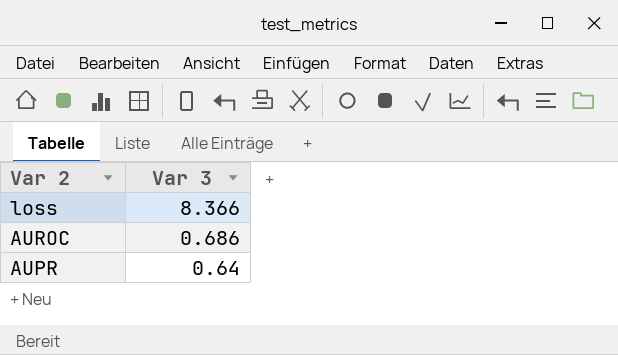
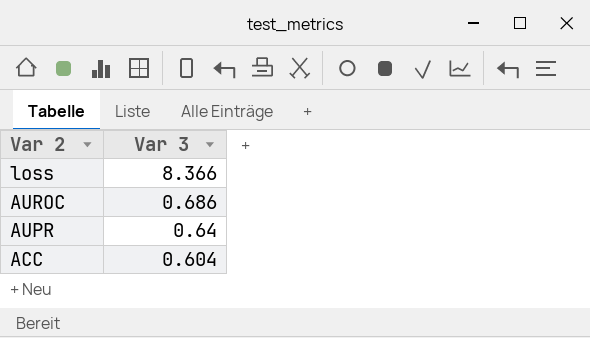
row ACC: none -> 0.604

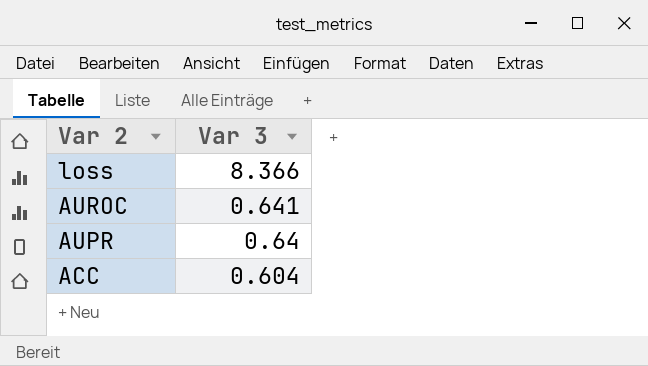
AUROC | Var 3: 0.686 -> 0.641

